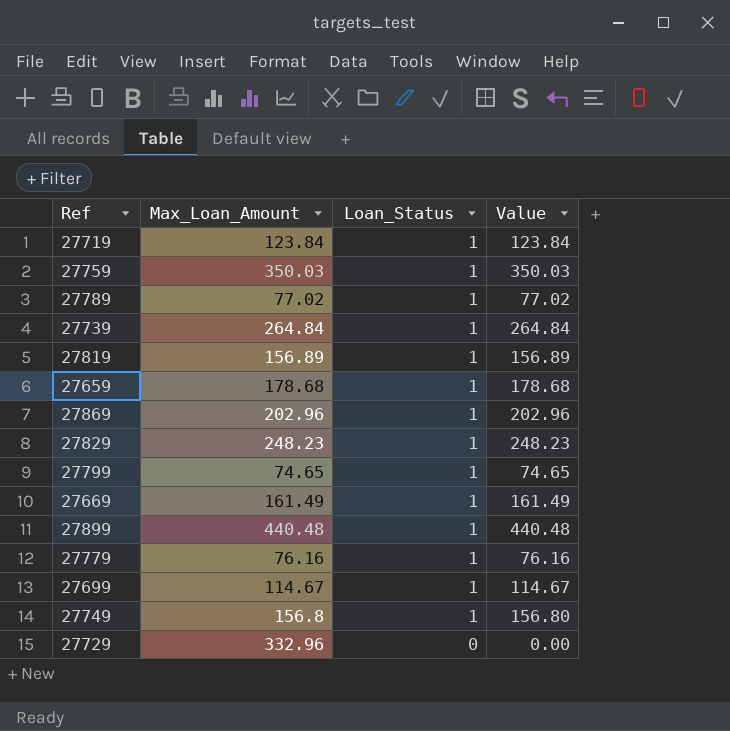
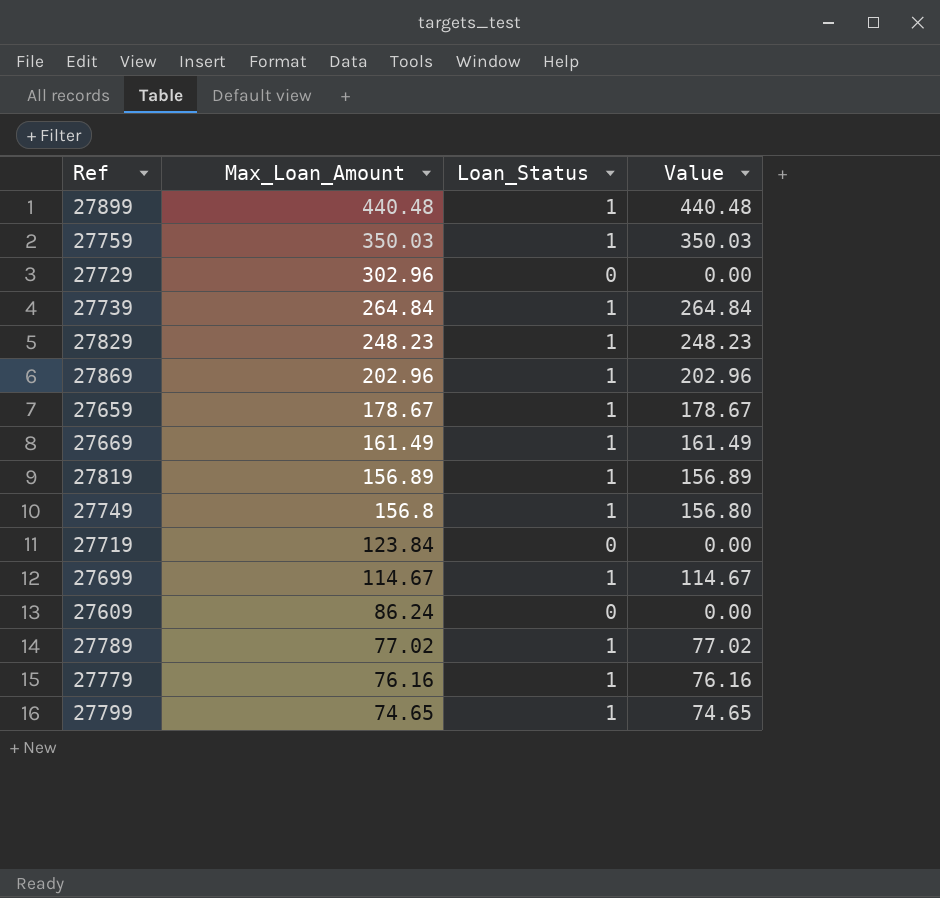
row order: Loan_Status descending -> Max_Loan_Amount descending
27729 | Max_Loan_Amount: 332.96 -> 302.96
27659 | Max_Loan_Amount: 178.68 -> 178.67
27659 | Value: 178.68 -> 178.67
27719 | Loan_Status: 1 -> 0
27719 | Value: 123.84 -> 0.00
row 27609: none -> 86.24 | 0 | 0.00

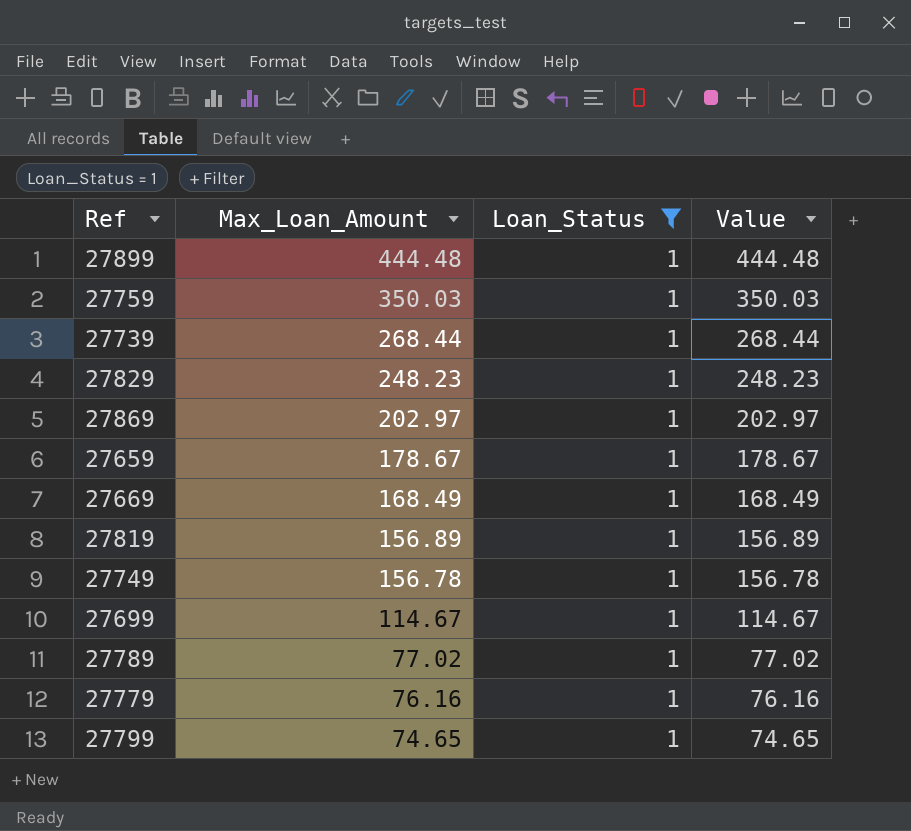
filter: none -> Loan_Status = 1
27899 | Max_Loan_Amount: 440.48 -> 444.48
27899 | Value: 440.48 -> 444.48
27739 | Max_Loan_Amount: 264.84 -> 268.44
27739 | Value: 264.84 -> 268.44
27869 | Max_Loan_Amount: 202.96 -> 202.97
27869 | Value: 202.96 -> 202.97
27669 | Max_Loan_Amount: 161.49 -> 168.49
27669 | Value: 161.49 -> 168.49
27749 | Max_Loan_Amount: 156.8 -> 156.78
27749 | Value: 156.80 -> 156.78

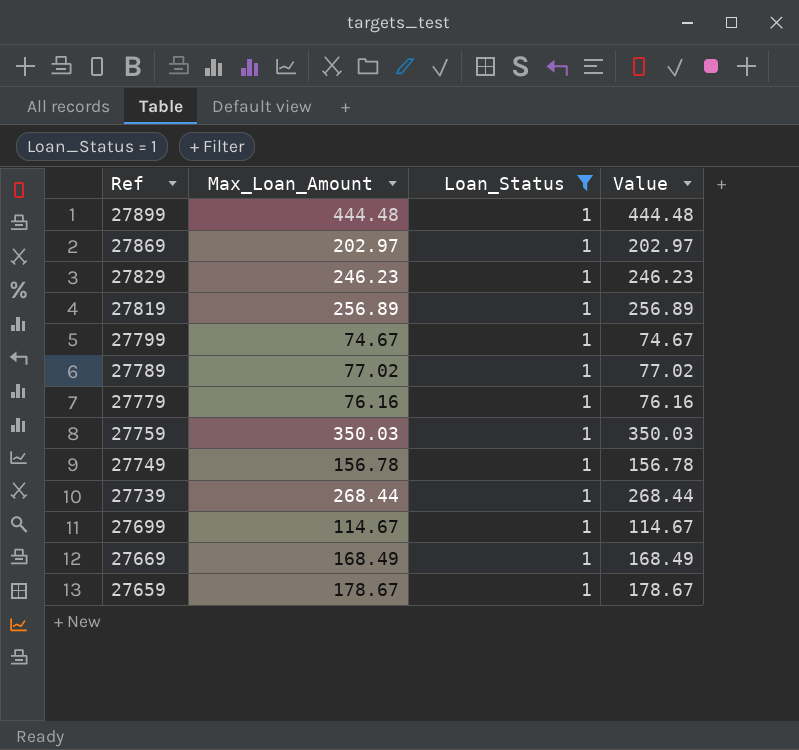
row order: Max_Loan_Amount descending -> Ref descending
27829 | Max_Loan_Amount: 248.23 -> 246.23
27829 | Value: 248.23 -> 246.23
27819 | Max_Loan_Amount: 156.89 -> 256.89
27819 | Value: 156.89 -> 256.89
27799 | Max_Loan_Amount: 74.65 -> 74.67
27799 | Value: 74.65 -> 74.67

